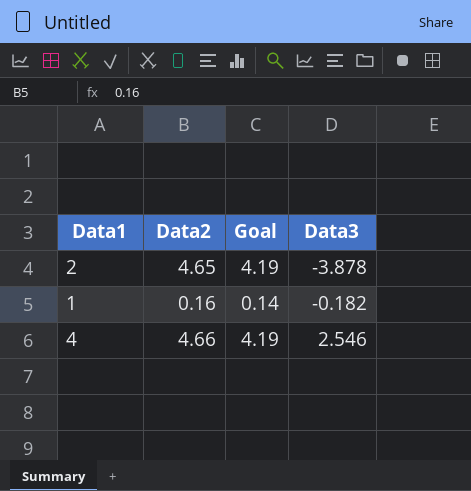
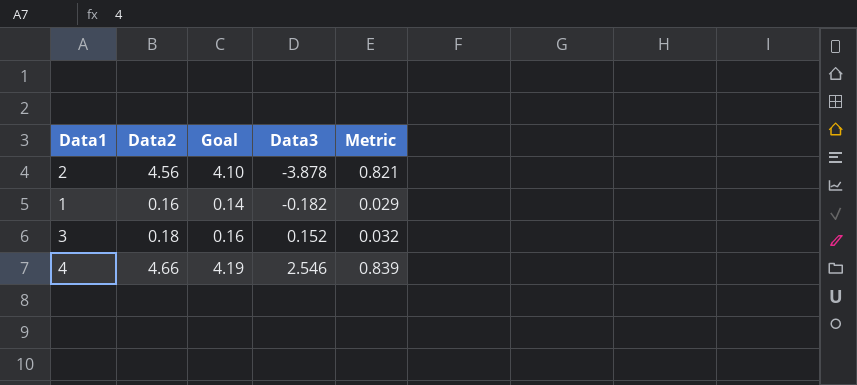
column Metric | formula: none -> [Data2] * 0.18
2 | Data2: 4.65 -> 4.56
2 | Goal: 4.19 -> 4.10
row 3: none -> 0.18 | 0.16 | 0.152 | 0.032

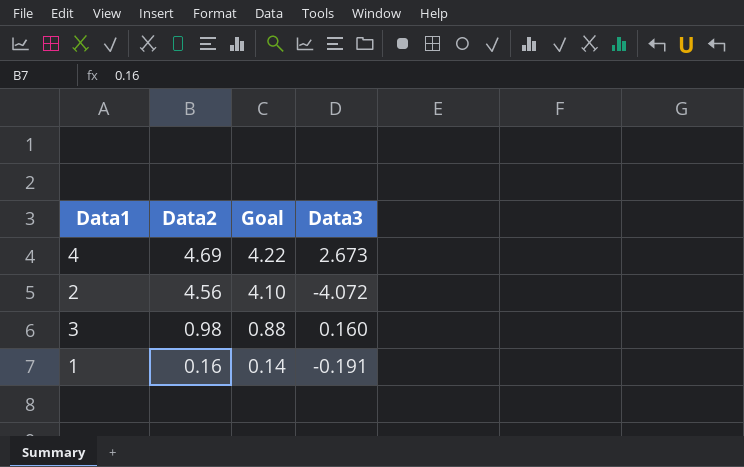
row order: Data3 ascending -> Data2 descending
column Metric | formula: [Data2] * 0.18 -> none
4 | Data2: 4.66 -> 4.69
4 | Goal: 4.19 -> 4.22
4 | Data3: 2.546 -> 2.673
2 | Data3: -3.878 -> -4.072
3 | Data2: 0.18 -> 0.98
3 | Goal: 0.16 -> 0.88
3 | Data3: 0.152 -> 0.160
1 | Data3: -0.182 -> -0.191

